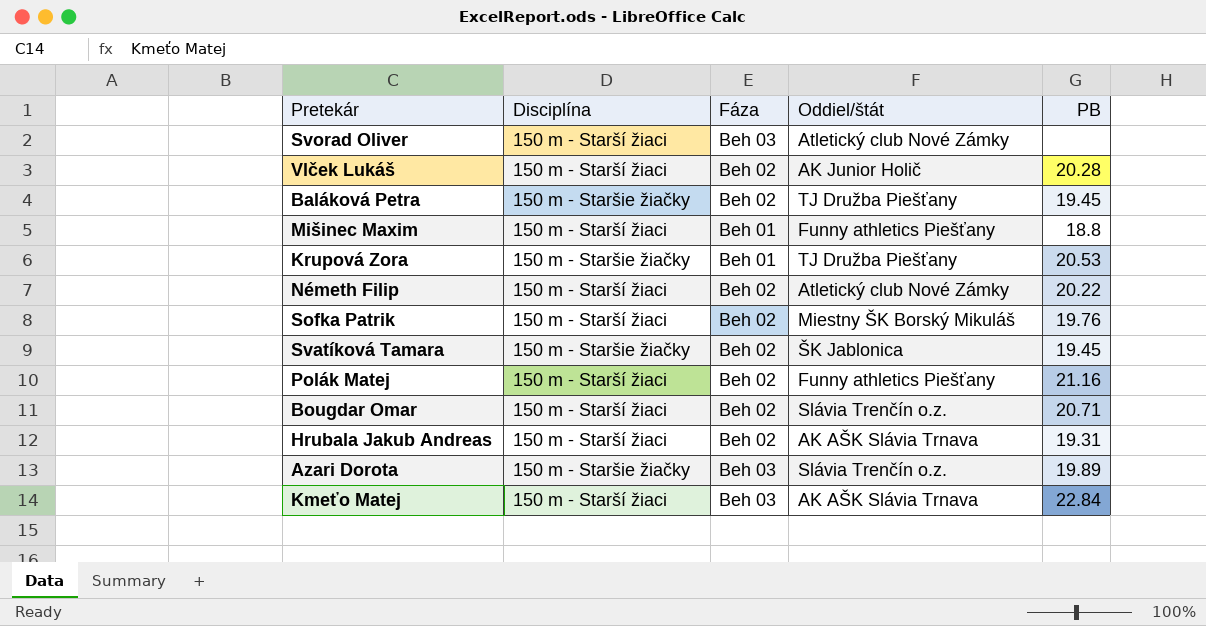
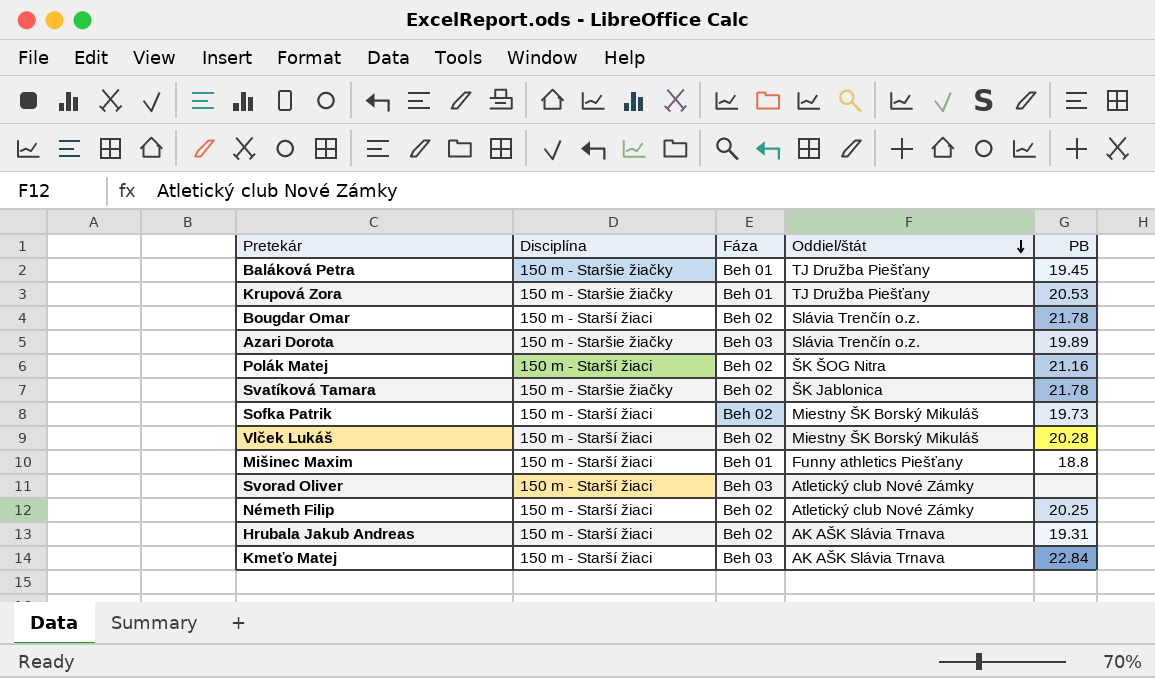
row order: none -> Oddiel/štát descending
Baláková Petra | Fáza: Beh 02 -> Beh 01
Bougdar Omar | PB: 20.71 -> 21.78
Polák Matej | Oddiel/štát: Funny athletics Piešťany -> ŠK ŠOG Nitra
Svatíková Tamara | PB: 19.45 -> 21.78
Sofka Patrik | PB: 19.76 -> 19.73
Vlček Lukáš | Oddiel/štát: AK Junior Holič -> Miestny ŠK Borský Mikuláš
Németh Filip | PB: 20.22 -> 20.25

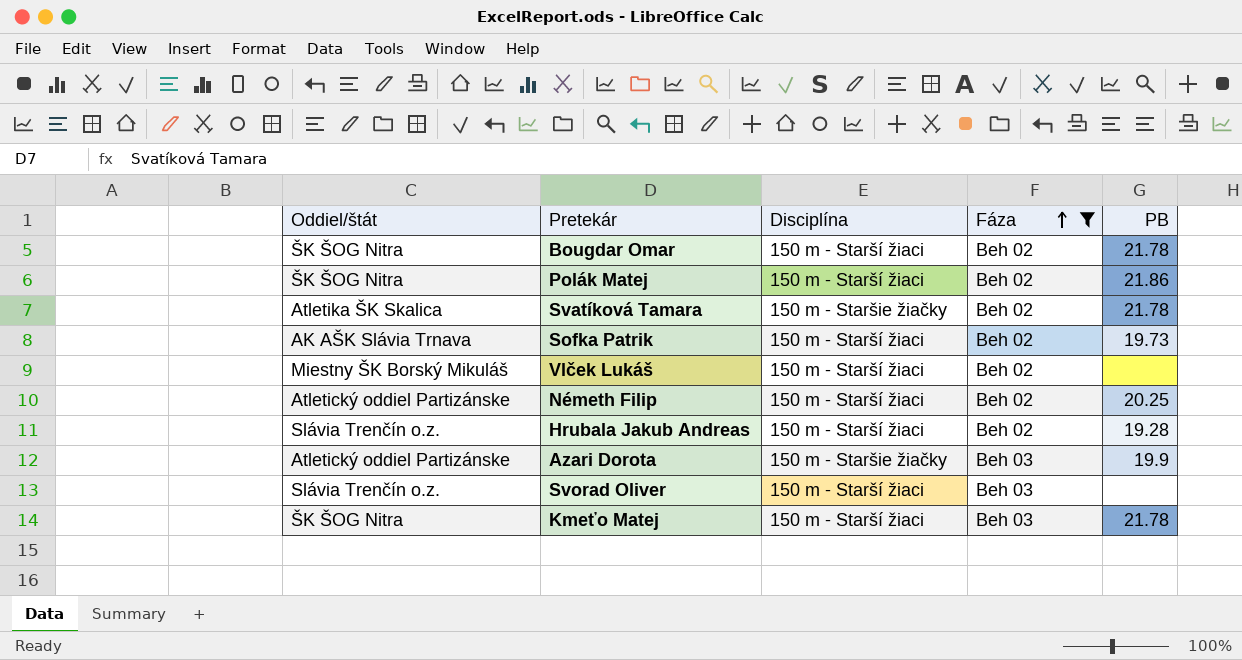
filter: none -> Fáza != Beh 01
row order: Oddiel/štát descending -> Fáza ascending
column Oddiel/štát | position: 4 -> 1
Bougdar Omar | Oddiel/štát: Slávia Trenčín o.z. -> ŠK ŠOG Nitra
Polák Matej | PB: 21.16 -> 21.86
Svatíková Tamara | Oddiel/štát: ŠK Jablonica -> Atletika ŠK Skalica
Sofka Patrik | Oddiel/štát: Miestny ŠK Borský Mikuláš -> AK AŠK Slávia Trnava
Vlček Lukáš | PB: 20.28 -> none
Németh Filip | Oddiel/štát: Atletický club Nové Zámky -> Atletický oddiel Partizánske
Hrubala Jakub Andreas | Oddiel/štát: AK AŠK Slávia Trnava -> Slávia Trenčín o.z.
Hrubala Jakub Andreas | PB: 19.31 -> 19.28
Azari Dorota | Oddiel/štát: Slávia Trenčín o.z. -> Atletický oddiel Partizánske
Azari Dorota | PB: 19.89 -> 19.9
Svorad Oliver | Oddiel/štát: Atletický club Nové Zámky -> Slávia Trenčín o.z.
Kmeťo Matej | Oddiel/štát: AK AŠK Slávia Trnava -> ŠK ŠOG Nitra
Kmeťo Matej | PB: 22.84 -> 21.78

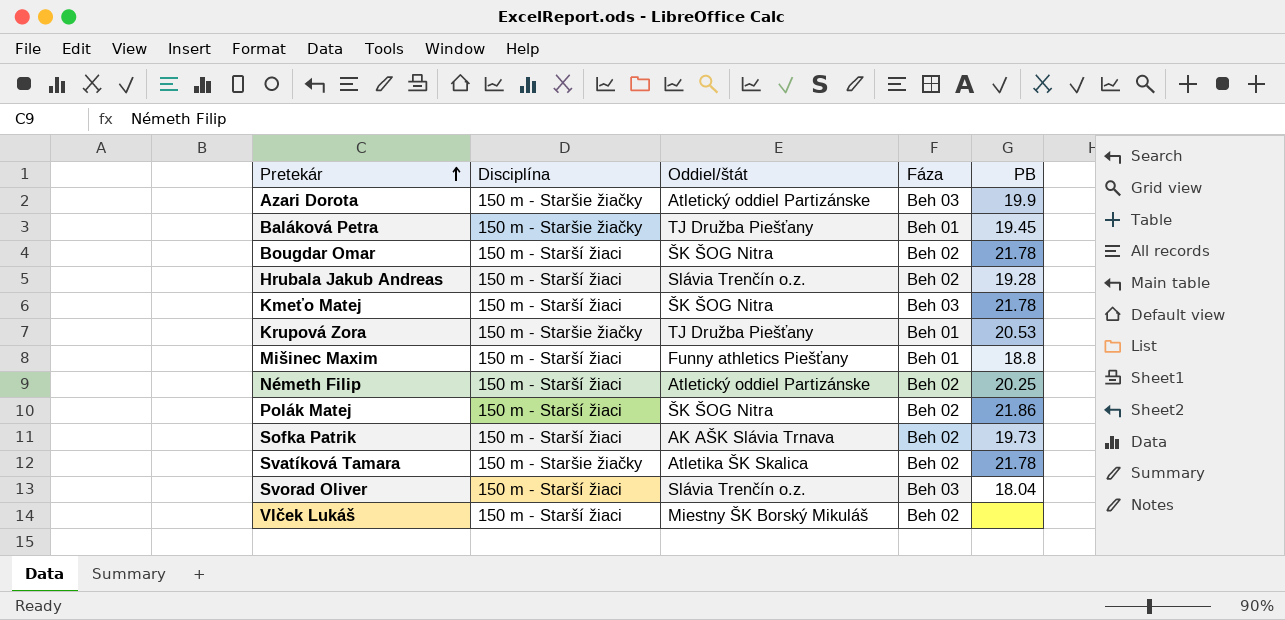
filter: Fáza != Beh 01 -> none
row order: Fáza ascending -> Pretekár ascending
column Oddiel/štát | position: 1 -> 3
Svorad Oliver | PB: none -> 18.04

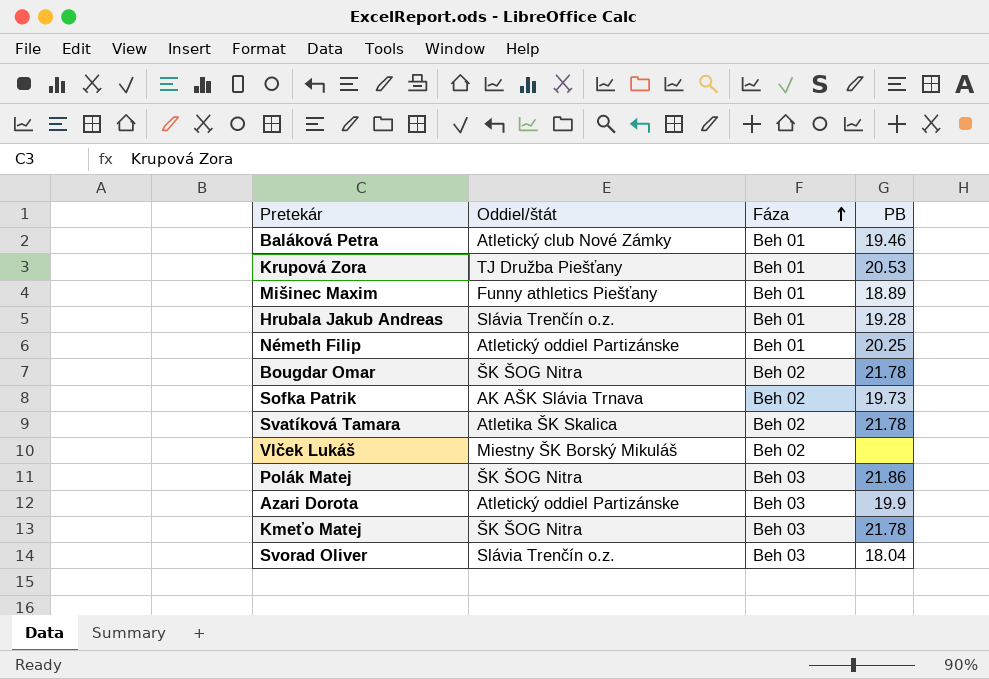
row order: Pretekár ascending -> Fáza ascending
column Disciplína | position: 2 -> none
Baláková Petra | Oddiel/štát: TJ Družba Piešťany -> Atletický club Nové Zámky
Baláková Petra | PB: 19.45 -> 19.46
Mišinec Maxim | PB: 18.8 -> 18.89
Hrubala Jakub Andreas | Fáza: Beh 02 -> Beh 01
Németh Filip | Fáza: Beh 02 -> Beh 01
Polák Matej | Fáza: Beh 02 -> Beh 03

